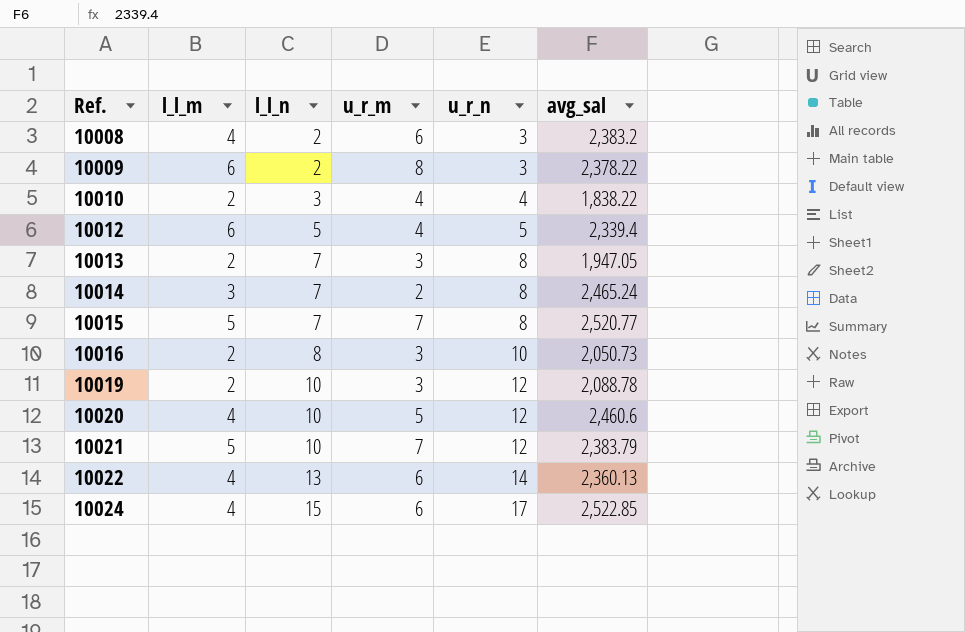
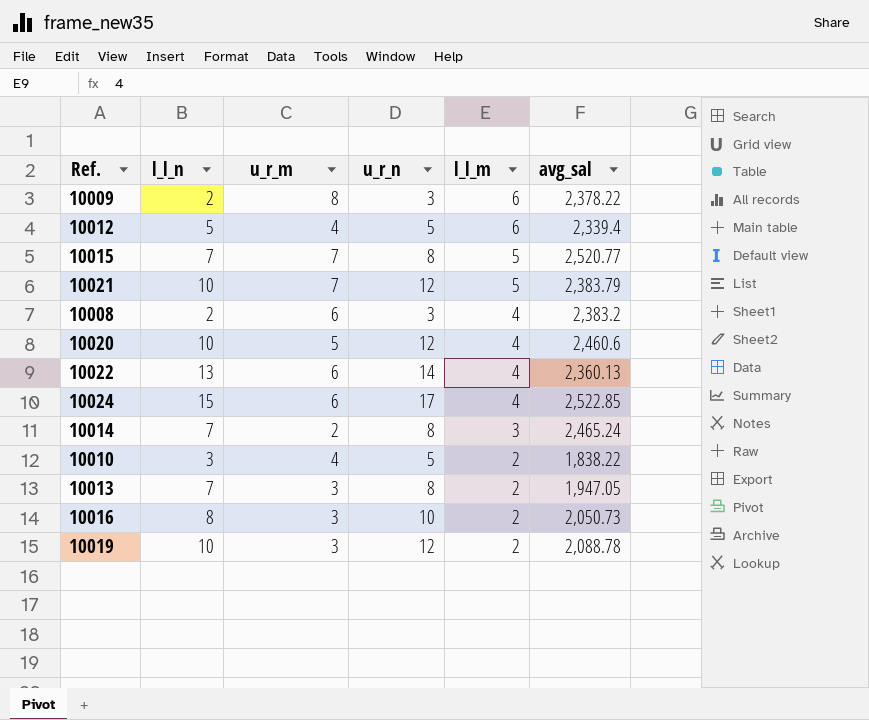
row order: Ref. ascending -> l_l_m descending
column l_l_m | position: 2 -> 5
10010 | u_r_n: 4 -> 5

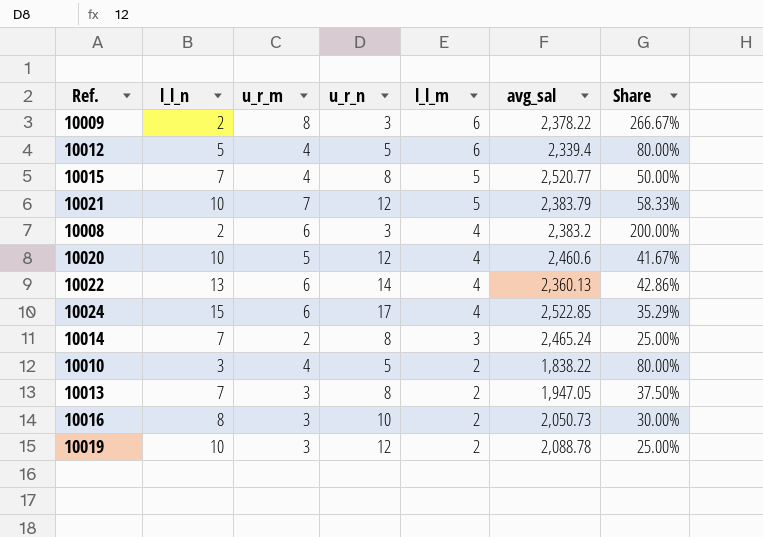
column Share | formula: none -> [u_r_m] / [u_r_n]
10015 | u_r_m: 7 -> 4

